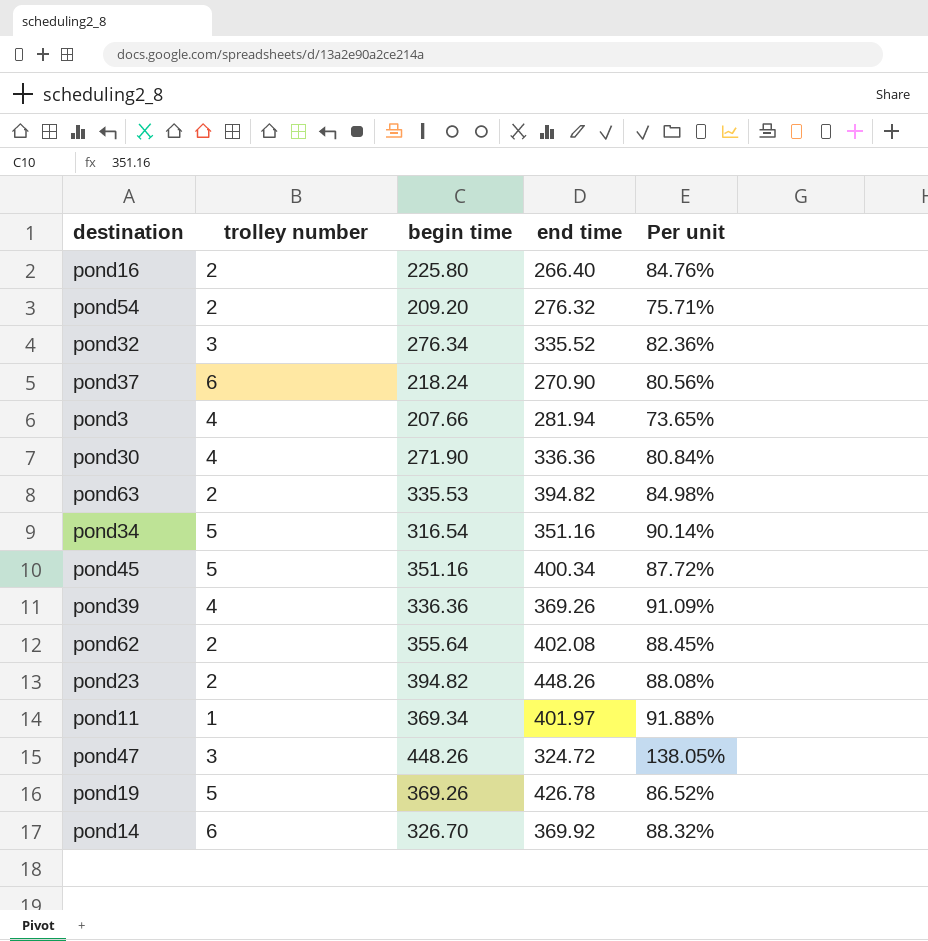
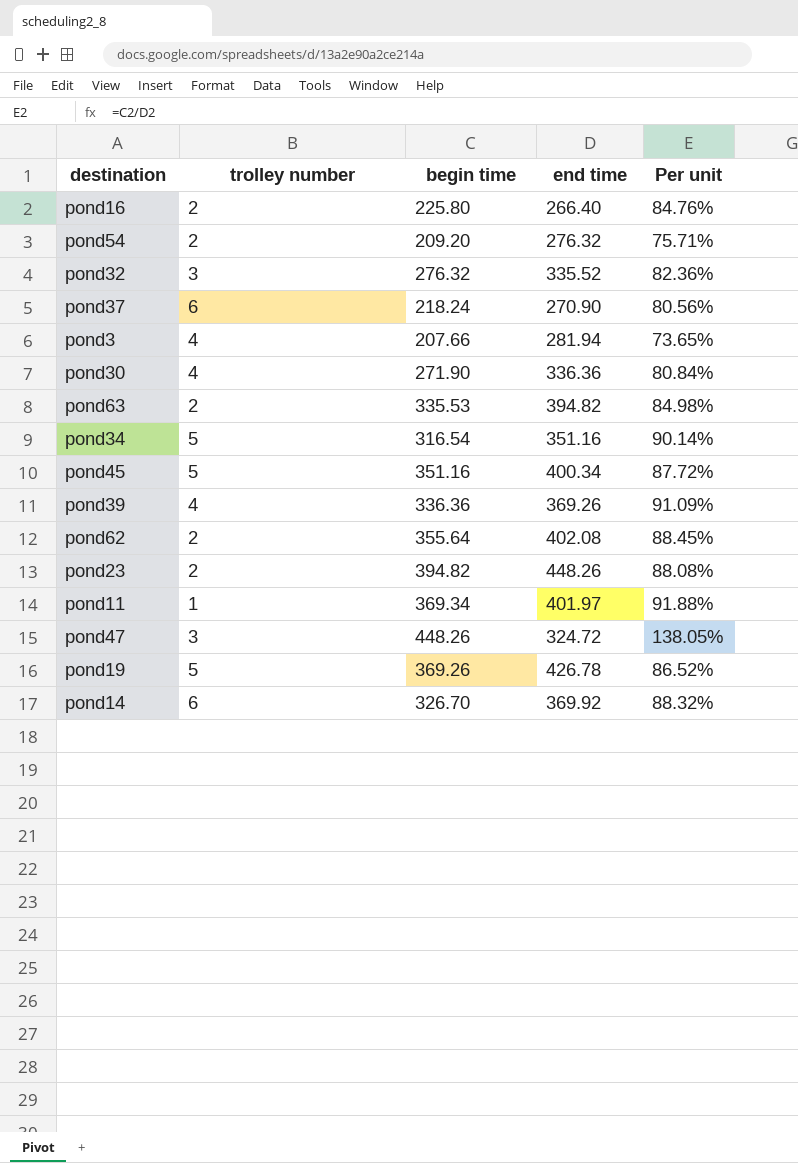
pond32 | begin time: 276.34 -> 276.32

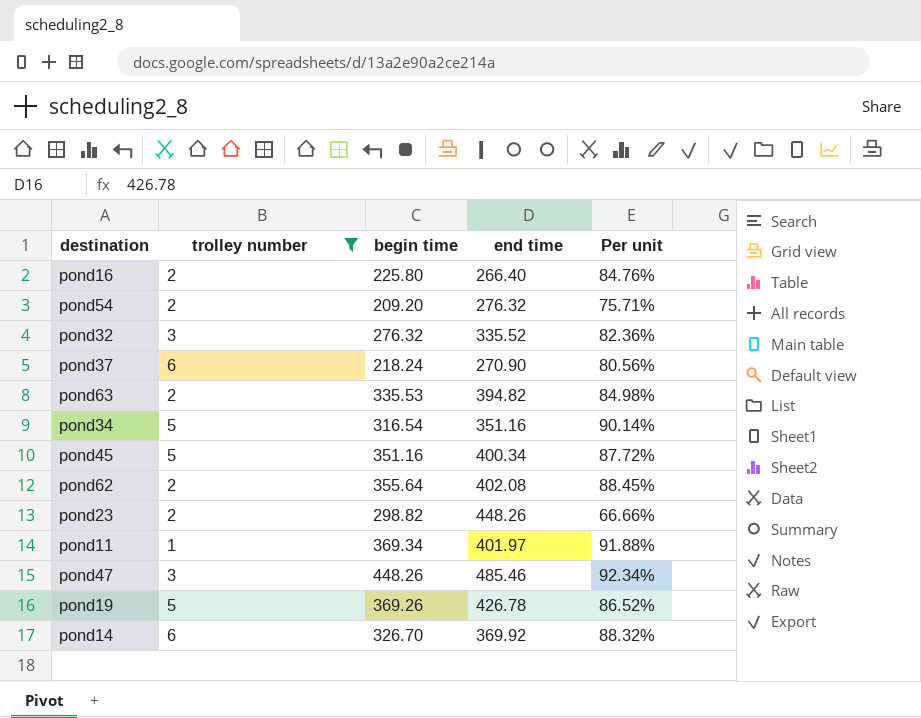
filter: none -> trolley number != 4
pond23 | begin time: 394.82 -> 298.82
pond23 | Per unit: 88.08% -> 66.66%
pond47 | end time: 324.72 -> 485.46
pond47 | Per unit: 138.05% -> 92.34%

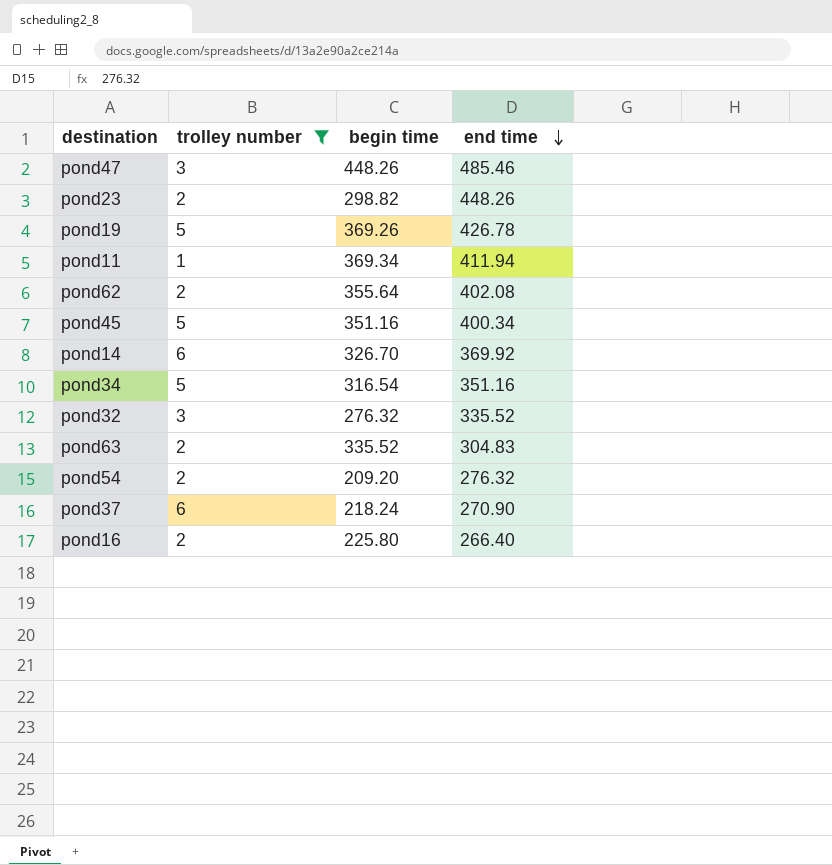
row order: none -> end time descending
column Per unit | formula: [begin time] / [end time] -> none
pond11 | end time: 401.97 -> 411.94
pond63 | begin time: 335.53 -> 335.52
pond63 | end time: 394.82 -> 304.83

